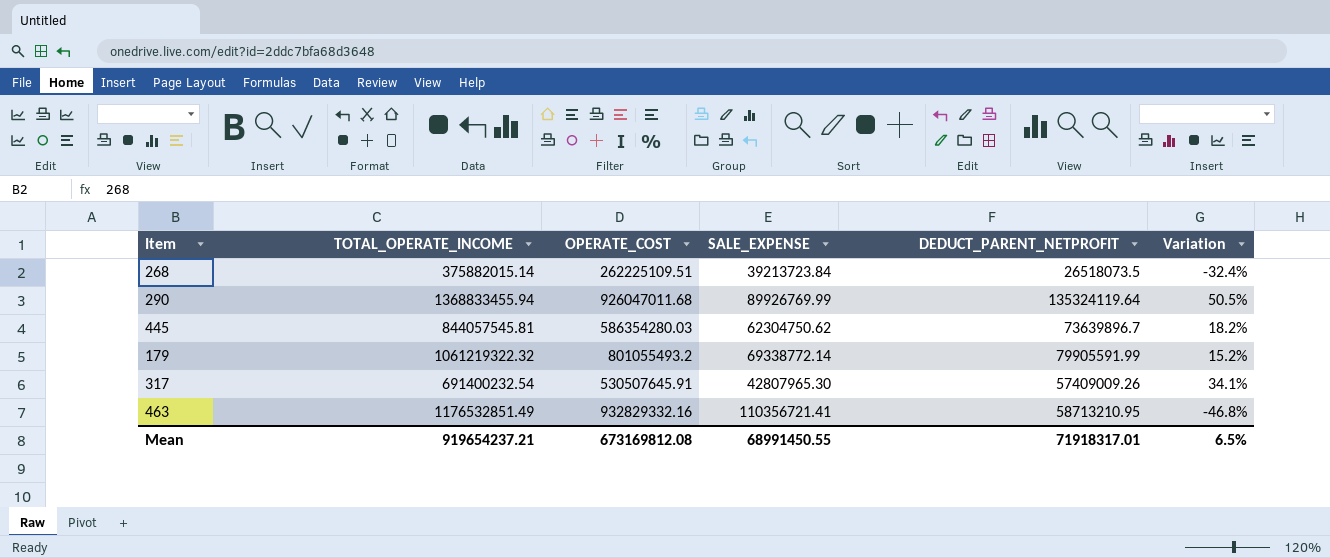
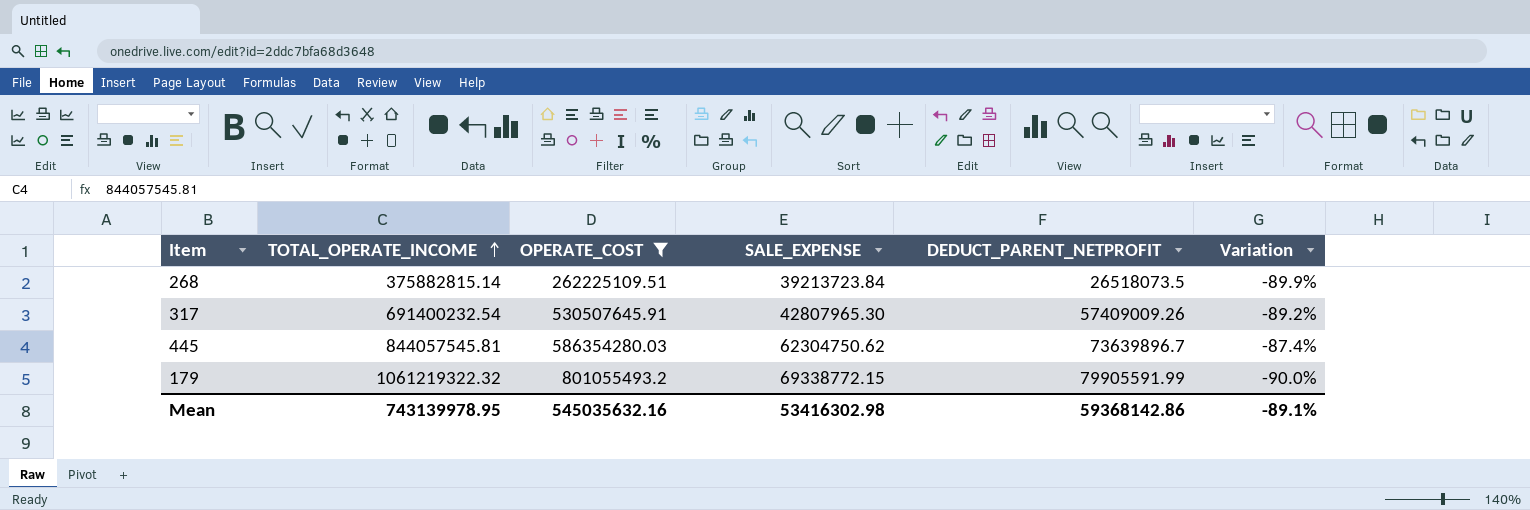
filter: none -> OPERATE_COST <= 801055493.2
row order: none -> TOTAL_OPERATE_INCOME ascending
column Variation | formula: ([DEDUCT_PARENT_NETPROFIT] - [SALE_EXPENSE]) / [SALE_EXPENSE] -> ([DEDUCT_PARENT_NETPROFIT] - [OPERATE_COST]) / [OPERATE_COST]
268 | TOTAL_OPERATE_INCOME: 375882015.14 -> 375882815.14
179 | SALE_EXPENSE: 69338772.14 -> 69338772.15
Mean | TOTAL_OPERATE_INCOME: 919654237.21 -> 743139978.95
Mean | OPERATE_COST: 673169812.08 -> 545035632.16
Mean | SALE_EXPENSE: 68991450.55 -> 53416302.98
Mean | DEDUCT_PARENT_NETPROFIT: 71918317.01 -> 59368142.86
Mean | Variation: 6.5% -> -89.1%

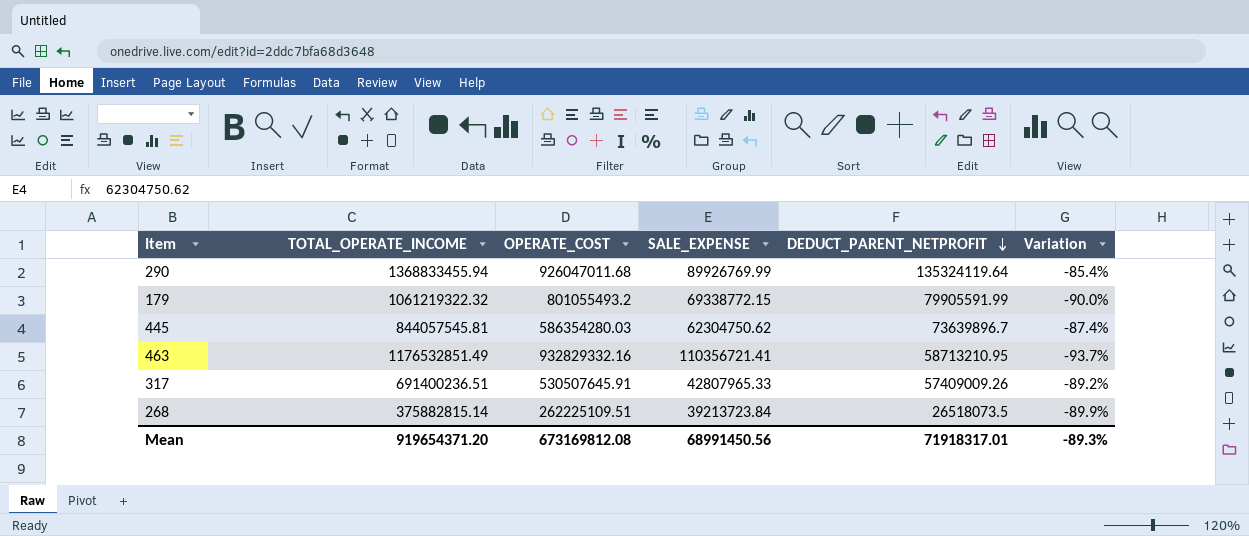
filter: OPERATE_COST <= 801055493.2 -> none
row order: TOTAL_OPERATE_INCOME ascending -> DEDUCT_PARENT_NETPROFIT descending
317 | TOTAL_OPERATE_INCOME: 691400232.54 -> 691400236.51
317 | SALE_EXPENSE: 42807965.30 -> 42807965.33
Mean | TOTAL_OPERATE_INCOME: 743139978.95 -> 919654371.20
Mean | OPERATE_COST: 545035632.16 -> 673169812.08
Mean | SALE_EXPENSE: 53416302.98 -> 68991450.56
Mean | DEDUCT_PARENT_NETPROFIT: 59368142.86 -> 71918317.01
Mean | Variation: -89.1% -> -89.3%

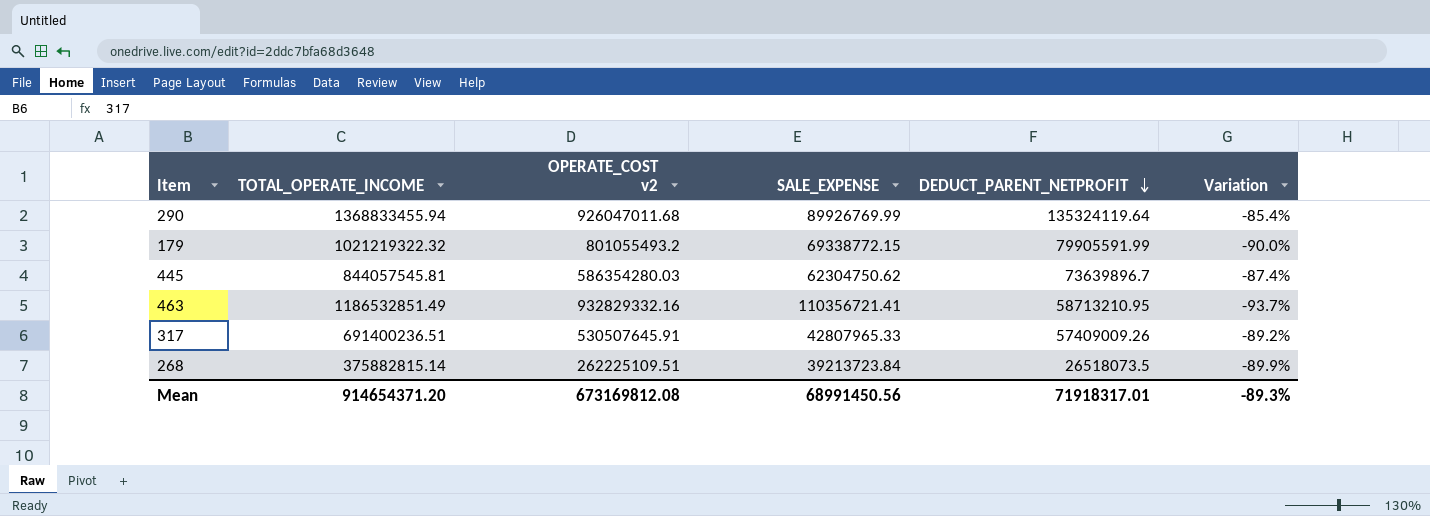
column name: OPERATE_COST -> OPERATE_COST v2
179 | TOTAL_OPERATE_INCOME: 1061219322.32 -> 1021219322.32
463 | TOTAL_OPERATE_INCOME: 1176532851.49 -> 1186532851.49
Mean | TOTAL_OPERATE_INCOME: 919654371.20 -> 914654371.20

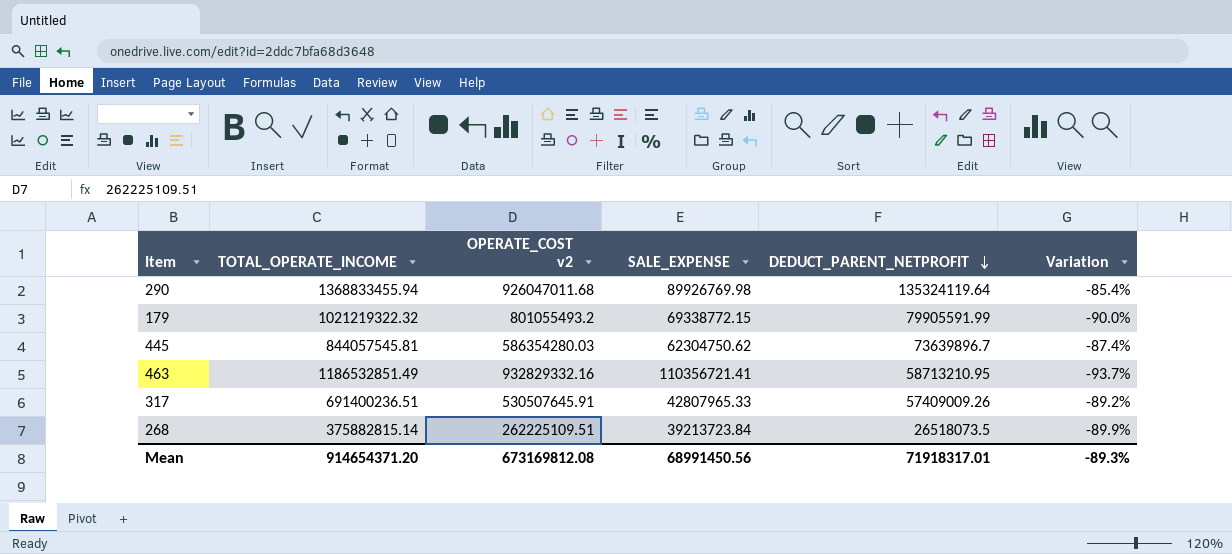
290 | SALE_EXPENSE: 89926769.99 -> 89926769.98

